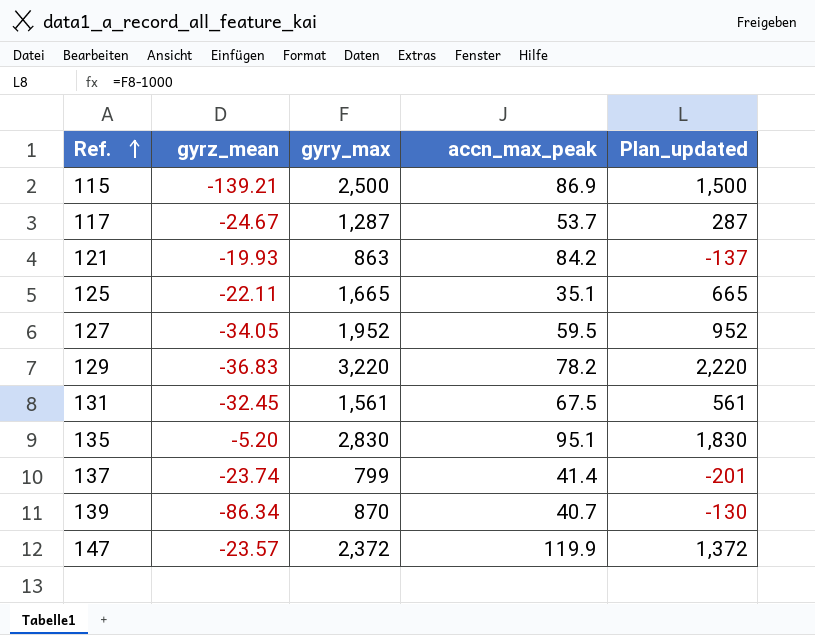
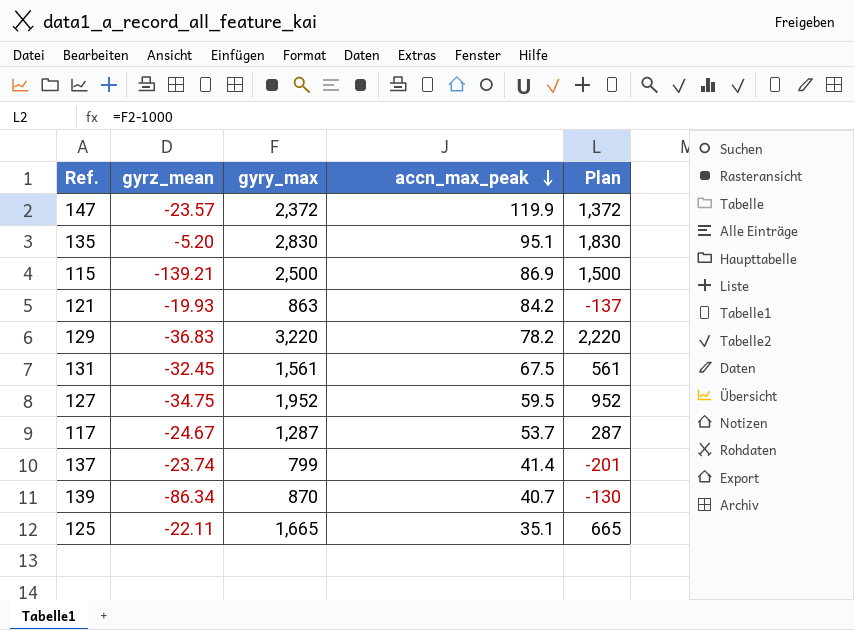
row order: Ref. ascending -> accn_max_peak descending
column name: Plan_updated -> Plan
127 | gyrz_mean: -34.05 -> -34.75

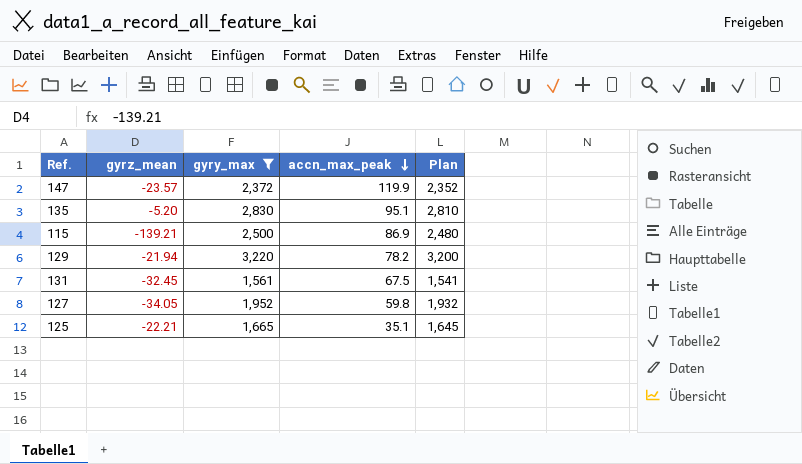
filter: none -> gyry_max >= 1,561
column Plan | formula: [gyry_max] - 1000 -> [gyry_max] - 20
129 | gyrz_mean: -36.83 -> -21.94
127 | gyrz_mean: -34.75 -> -34.05
127 | accn_max_peak: 59.5 -> 59.8
125 | gyrz_mean: -22.11 -> -22.21

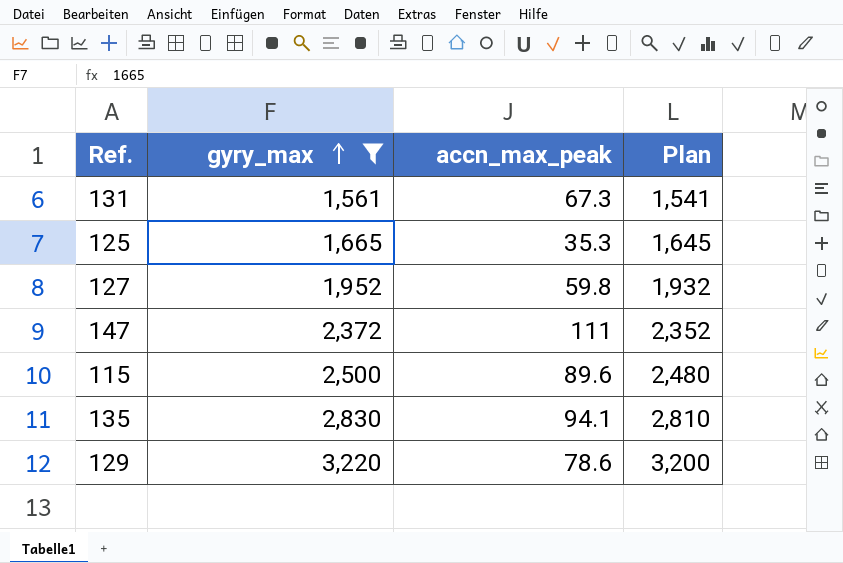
row order: accn_max_peak descending -> gyry_max ascending
column gyrz_mean | position: 2 -> none
131 | accn_max_peak: 67.5 -> 67.3
125 | accn_max_peak: 35.1 -> 35.3
147 | accn_max_peak: 119.9 -> 111
115 | accn_max_peak: 86.9 -> 89.6
135 | accn_max_peak: 95.1 -> 94.1
129 | accn_max_peak: 78.2 -> 78.6

